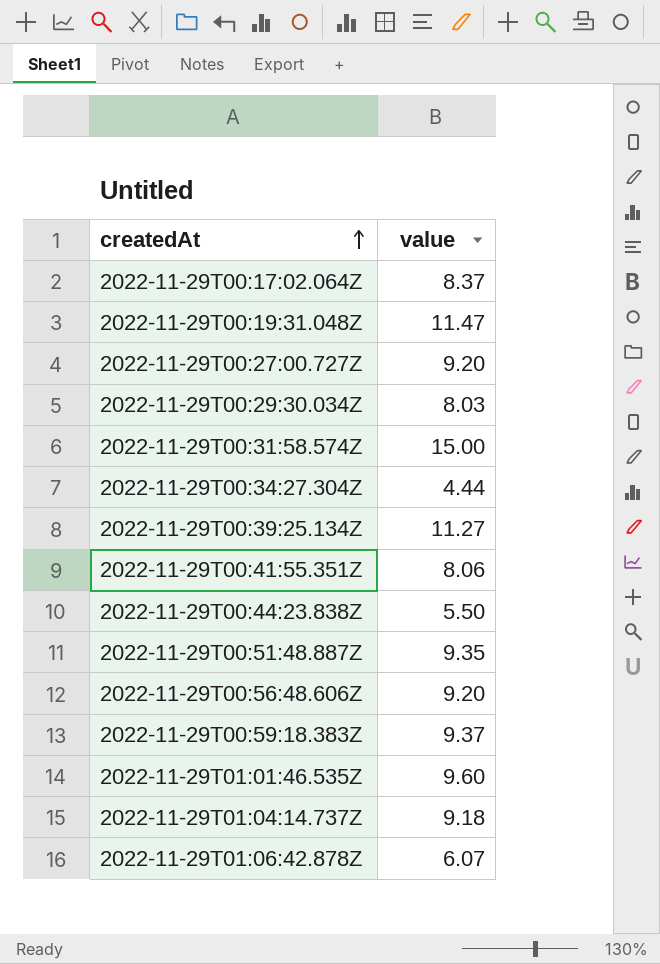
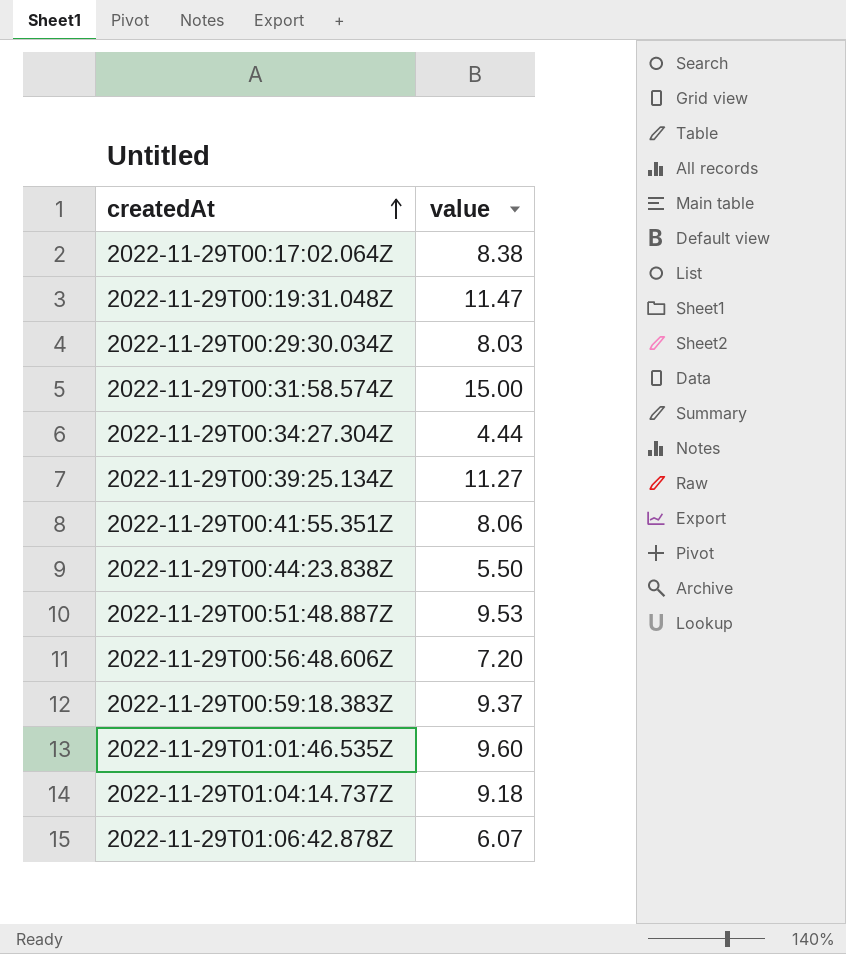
row 2022-11-29T00:27:00.727Z: 9.20 -> none
2022-11-29T00:17:02.064Z | value: 8.37 -> 8.38
2022-11-29T00:51:48.887Z | value: 9.35 -> 9.53
2022-11-29T00:56:48.606Z | value: 9.20 -> 7.20

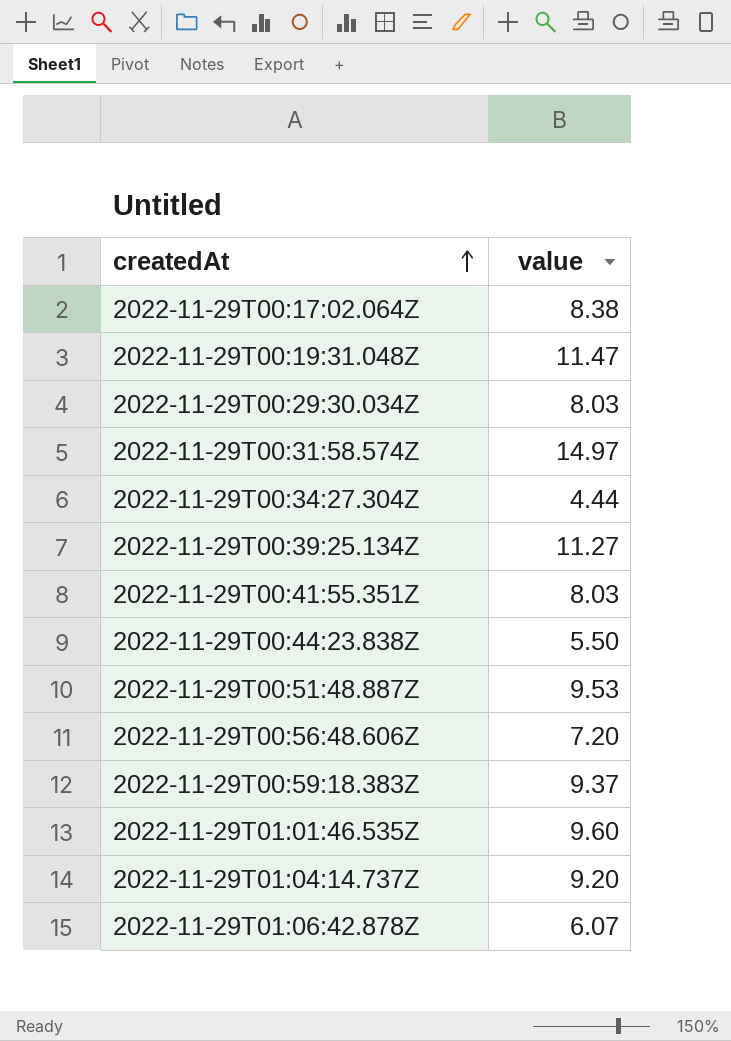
2022-11-29T00:31:58.574Z | value: 15.00 -> 14.97
2022-11-29T00:41:55.351Z | value: 8.06 -> 8.03
2022-11-29T01:04:14.737Z | value: 9.18 -> 9.20

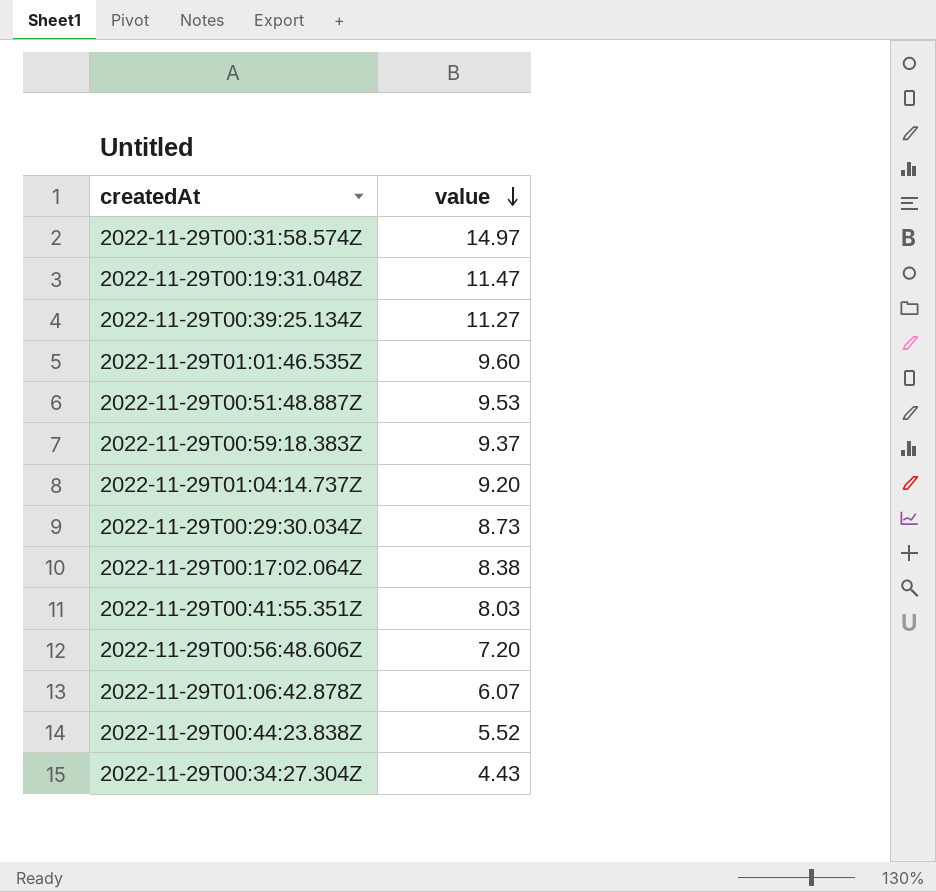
row order: createdAt ascending -> value descending
2022-11-29T00:29:30.034Z | value: 8.03 -> 8.73
2022-11-29T00:44:23.838Z | value: 5.50 -> 5.52
2022-11-29T00:34:27.304Z | value: 4.44 -> 4.43

